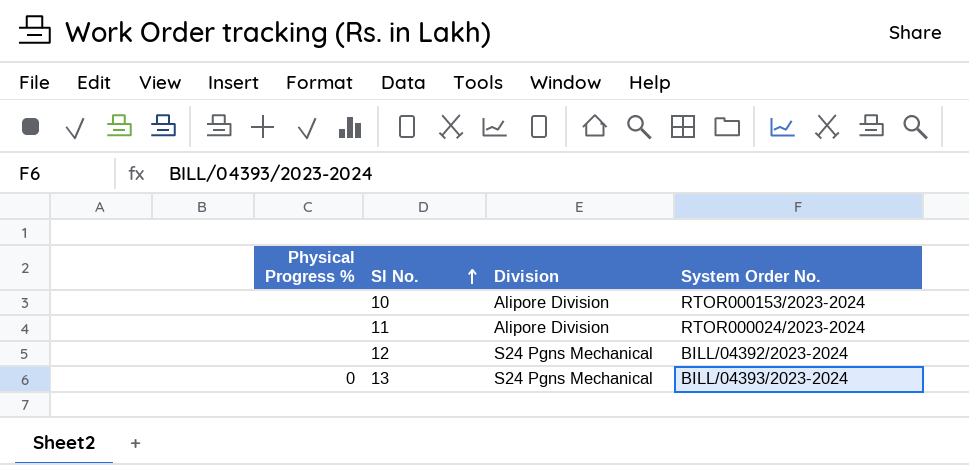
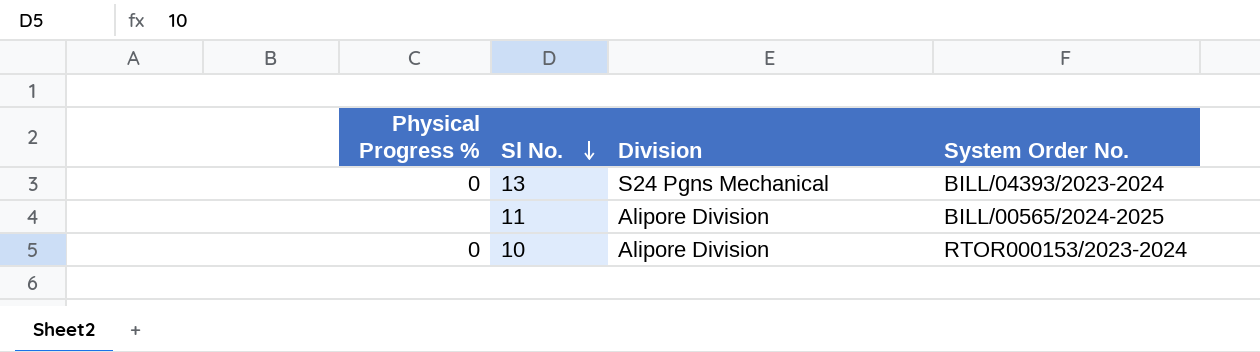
row order: Sl No. ascending -> Sl No. descending
row 12: none | S24 Pgns Mechanical | BILL/04392/2023-2024 -> none
11 | System Order No.: RTOR000024/2023-2024 -> BILL/00565/2024-2025
10 | Physical Progress %: none -> 0

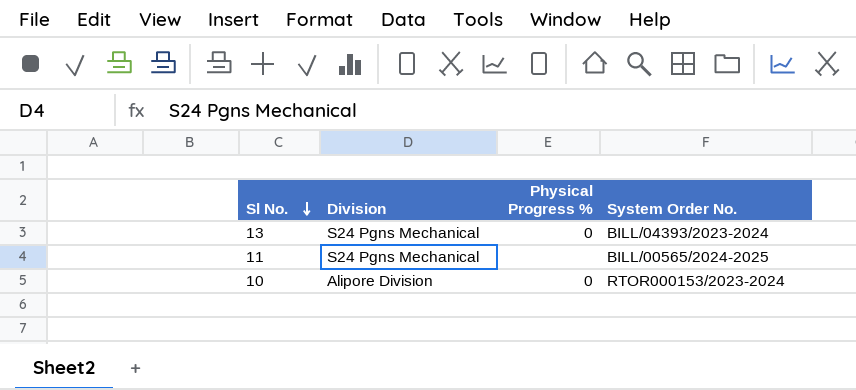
column Physical Progress % | position: 1 -> 3
11 | Division: Alipore Division -> S24 Pgns Mechanical

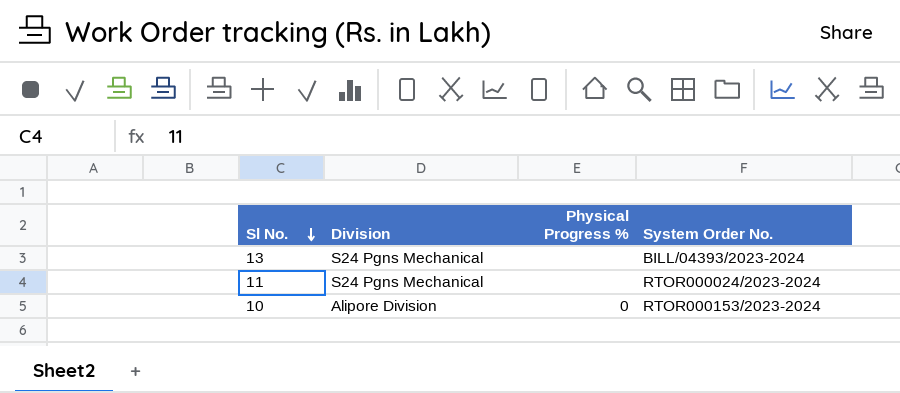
13 | Physical Progress %: 0 -> none
11 | System Order No.: BILL/00565/2024-2025 -> RTOR000024/2023-2024

